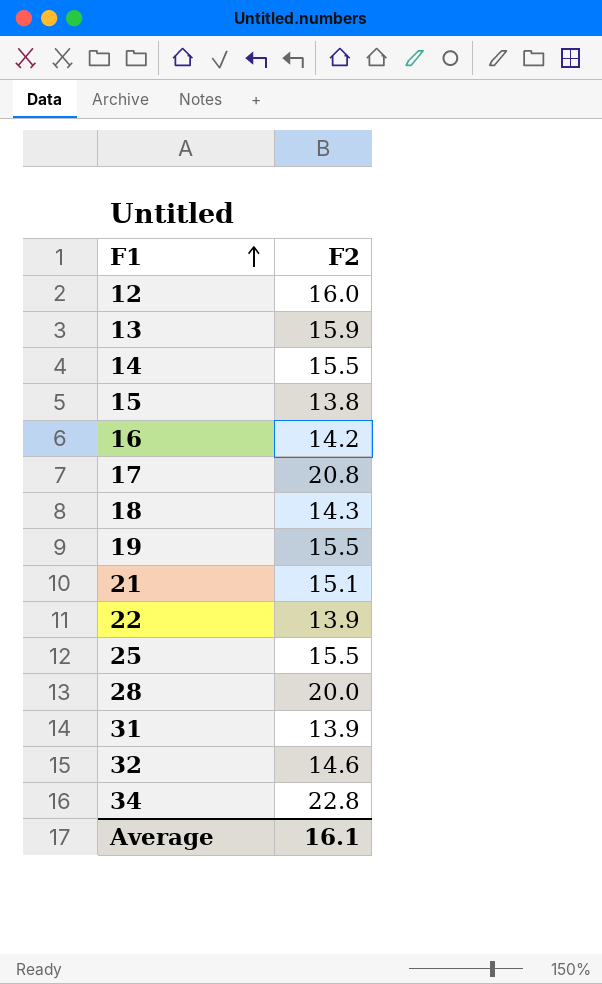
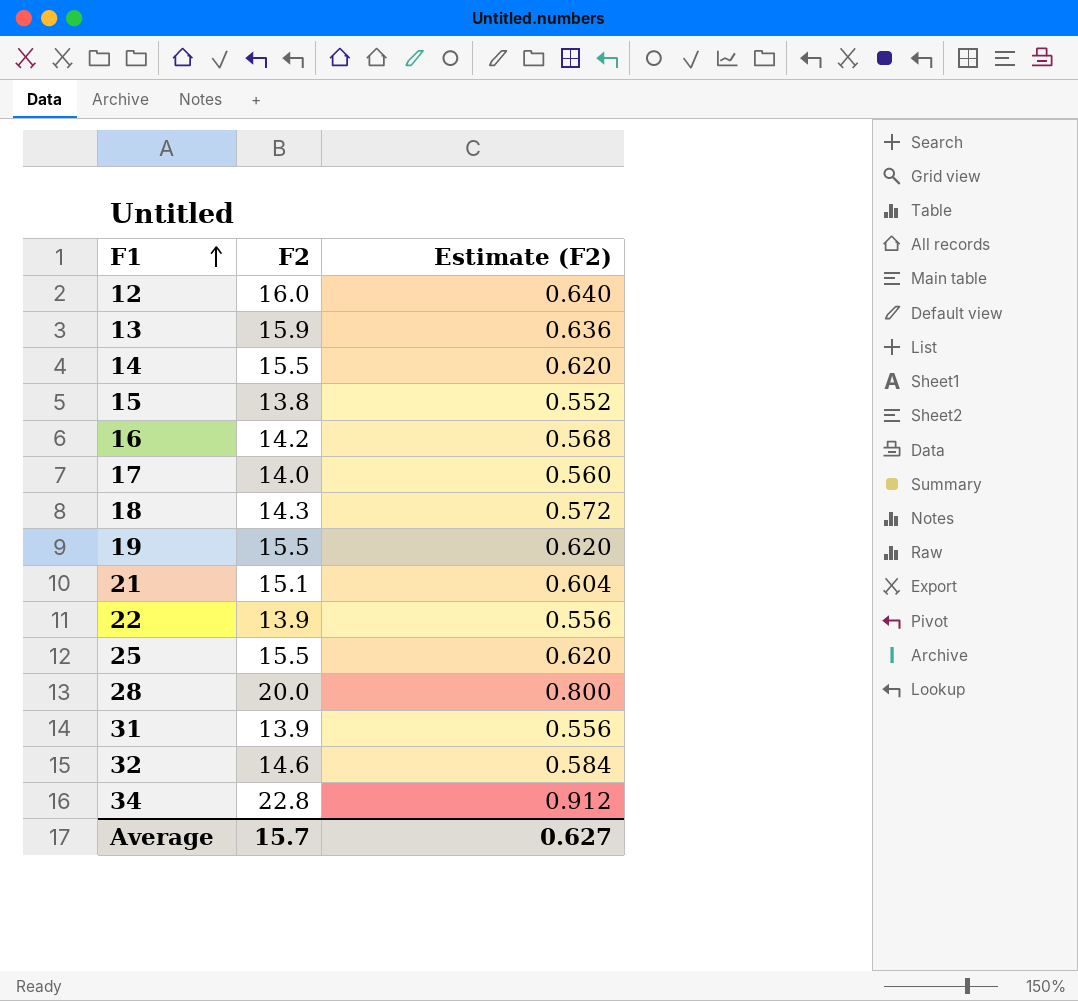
column Estimate (F2) | formula: none -> [F2] * 0.04
17 | F2: 20.8 -> 14.0
Average | F2: 16.1 -> 15.7

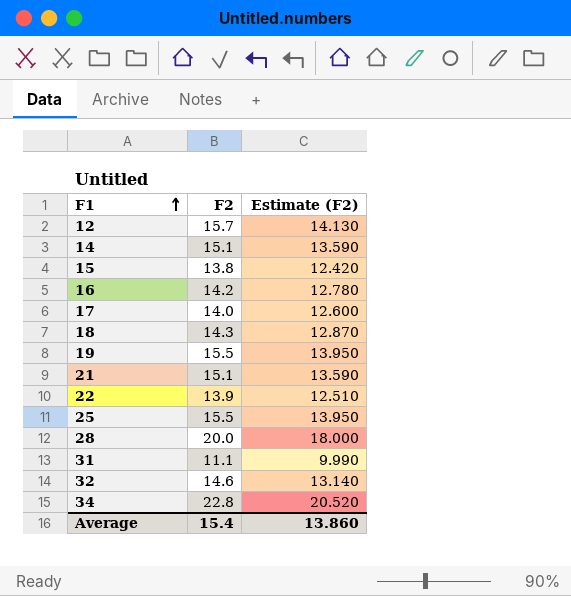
column Estimate (F2) | formula: [F2] * 0.04 -> [F2] * 0.9
row 13: 15.9 | 0.636 -> none
12 | F2: 16.0 -> 15.7
14 | F2: 15.5 -> 15.1
31 | F2: 13.9 -> 11.1
Average | F2: 15.7 -> 15.4
Average | Estimate (F2): 0.627 -> 13.860

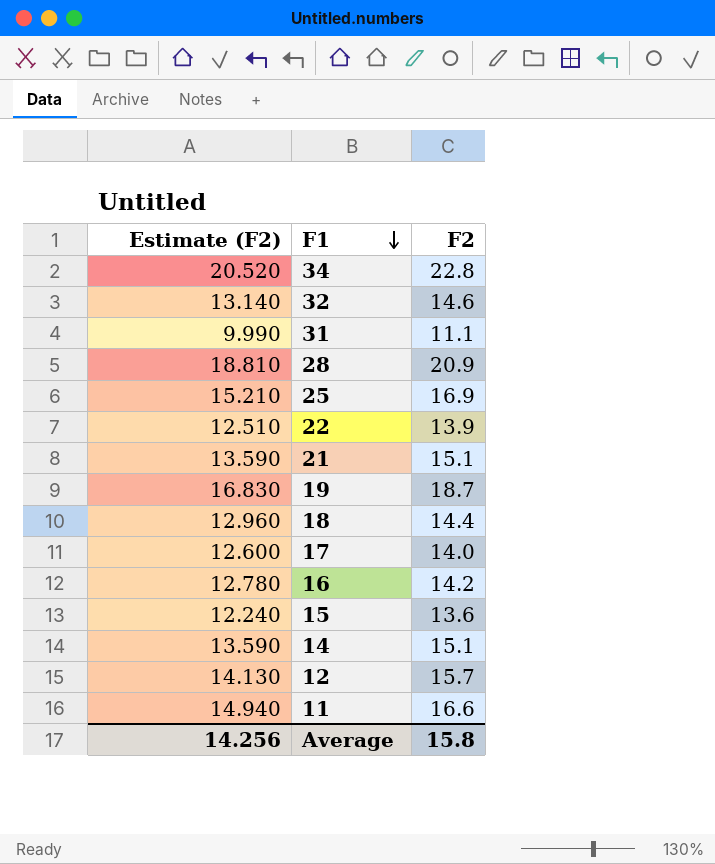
row order: F1 ascending -> F1 descending
column Estimate (F2) | position: 3 -> 1
28 | Estimate (F2): 18.000 -> 18.810
28 | F2: 20.0 -> 20.9
25 | Estimate (F2): 13.950 -> 15.210
25 | F2: 15.5 -> 16.9
19 | Estimate (F2): 13.950 -> 16.830
19 | F2: 15.5 -> 18.7
18 | Estimate (F2): 12.870 -> 12.960
18 | F2: 14.3 -> 14.4
15 | Estimate (F2): 12.420 -> 12.240
15 | F2: 13.8 -> 13.6
row 11: none -> 14.940 | 16.6
Average | Estimate (F2): 13.860 -> 14.256
Average | F2: 15.4 -> 15.8

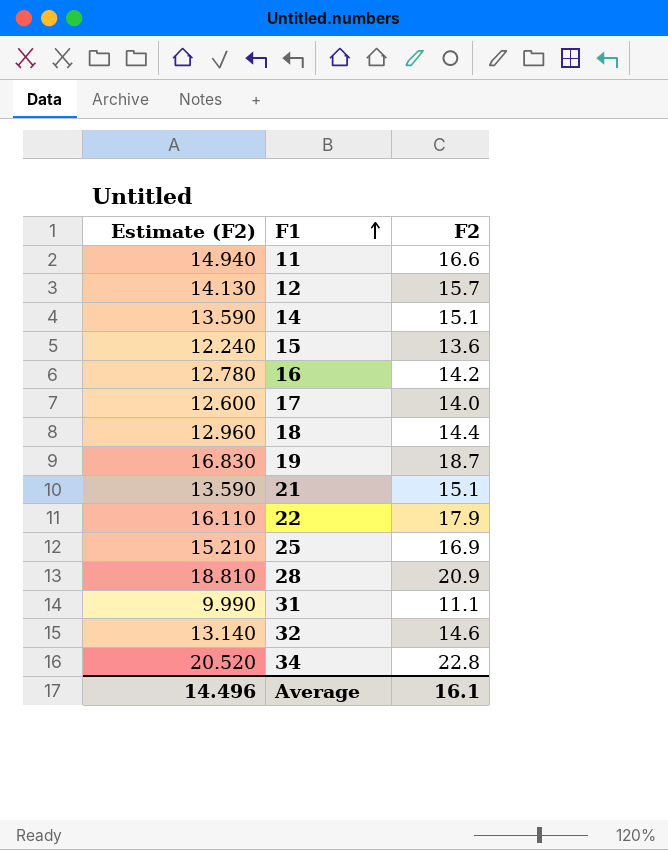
row order: F1 descending -> F1 ascending
22 | Estimate (F2): 12.510 -> 16.110
22 | F2: 13.9 -> 17.9
Average | Estimate (F2): 14.256 -> 14.496
Average | F2: 15.8 -> 16.1

